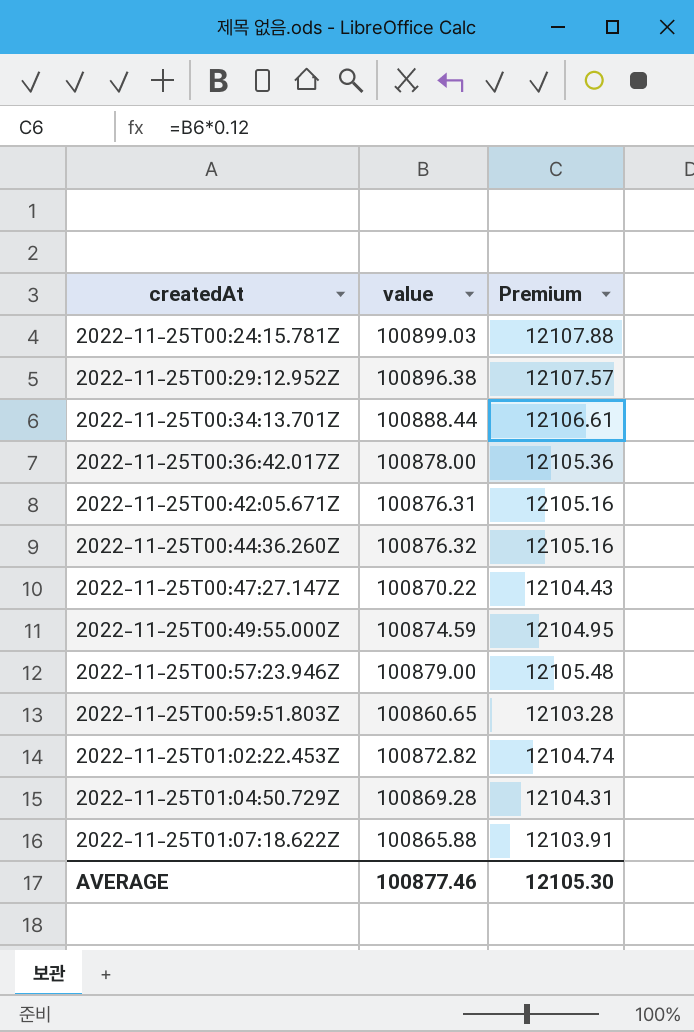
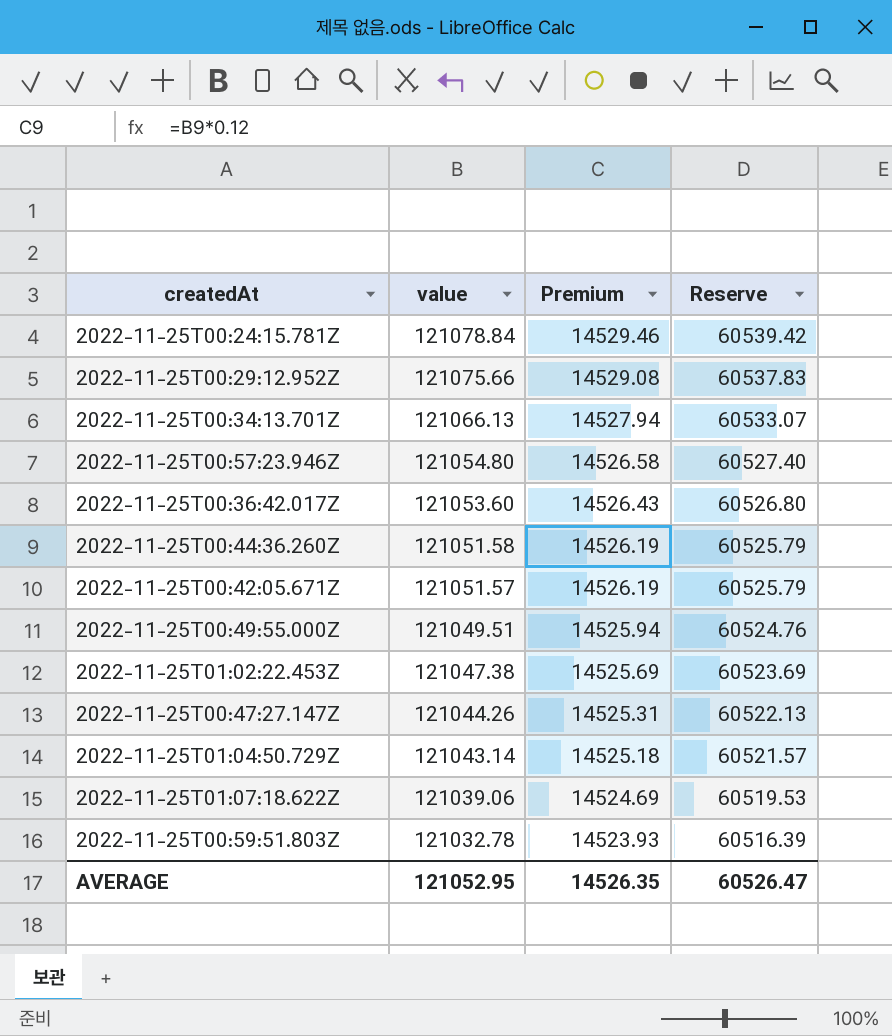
row order: createdAt ascending -> value descending
column Reserve | formula: none -> [value] * 0.5
2022-11-25T00:24:15.781Z | value: 100899.03 -> 121078.84
2022-11-25T00:24:15.781Z | Premium: 12107.88 -> 14529.46
2022-11-25T00:29:12.952Z | value: 100896.38 -> 121075.66
2022-11-25T00:29:12.952Z | Premium: 12107.57 -> 14529.08
2022-11-25T00:34:13.701Z | value: 100888.44 -> 121066.13
2022-11-25T00:34:13.701Z | Premium: 12106.61 -> 14527.94
2022-11-25T00:57:23.946Z | value: 100879.00 -> 121054.80
2022-11-25T00:57:23.946Z | Premium: 12105.48 -> 14526.58
2022-11-25T00:36:42.017Z | value: 100878.00 -> 121053.60
2022-11-25T00:36:42.017Z | Premium: 12105.36 -> 14526.43
2022-11-25T00:44:36.260Z | value: 100876.32 -> 121051.58
2022-11-25T00:44:36.260Z | Premium: 12105.16 -> 14526.19
2022-11-25T00:42:05.671Z | value: 100876.31 -> 121051.57
2022-11-25T00:42:05.671Z | Premium: 12105.16 -> 14526.19
2022-11-25T00:49:55.000Z | value: 100874.59 -> 121049.51
2022-11-25T00:49:55.000Z | Premium: 12104.95 -> 14525.94
2022-11-25T01:02:22.453Z | value: 100872.82 -> 121047.38
2022-11-25T01:02:22.453Z | Premium: 12104.74 -> 14525.69
2022-11-25T00:47:27.147Z | value: 100870.22 -> 121044.26
2022-11-25T00:47:27.147Z | Premium: 12104.43 -> 14525.31
2022-11-25T01:04:50.729Z | value: 100869.28 -> 121043.14
2022-11-25T01:04:50.729Z | Premium: 12104.31 -> 14525.18
2022-11-25T01:07:18.622Z | value: 100865.88 -> 121039.06
2022-11-25T01:07:18.622Z | Premium: 12103.91 -> 14524.69
2022-11-25T00:59:51.803Z | value: 100860.65 -> 121032.78
2022-11-25T00:59:51.803Z | Premium: 12103.28 -> 14523.93
AVERAGE | value: 100877.46 -> 121052.95
AVERAGE | Premium: 12105.30 -> 14526.35

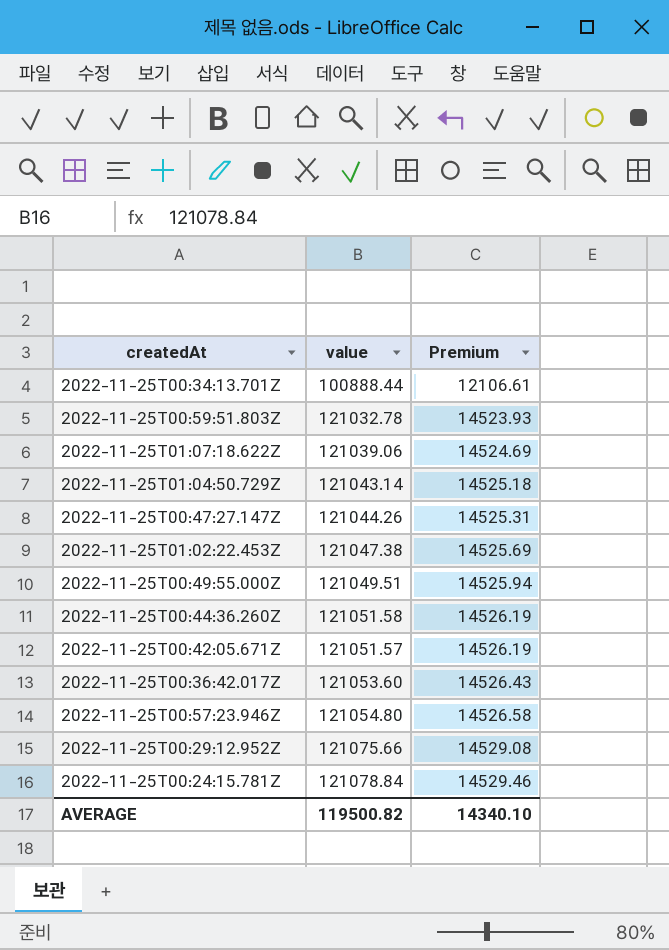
row order: value descending -> Premium ascending
column Reserve | formula: [value] * 0.5 -> none
2022-11-25T00:34:13.701Z | value: 121066.13 -> 100888.44
2022-11-25T00:34:13.701Z | Premium: 14527.94 -> 12106.61
AVERAGE | value: 121052.95 -> 119500.82
AVERAGE | Premium: 14526.35 -> 14340.10

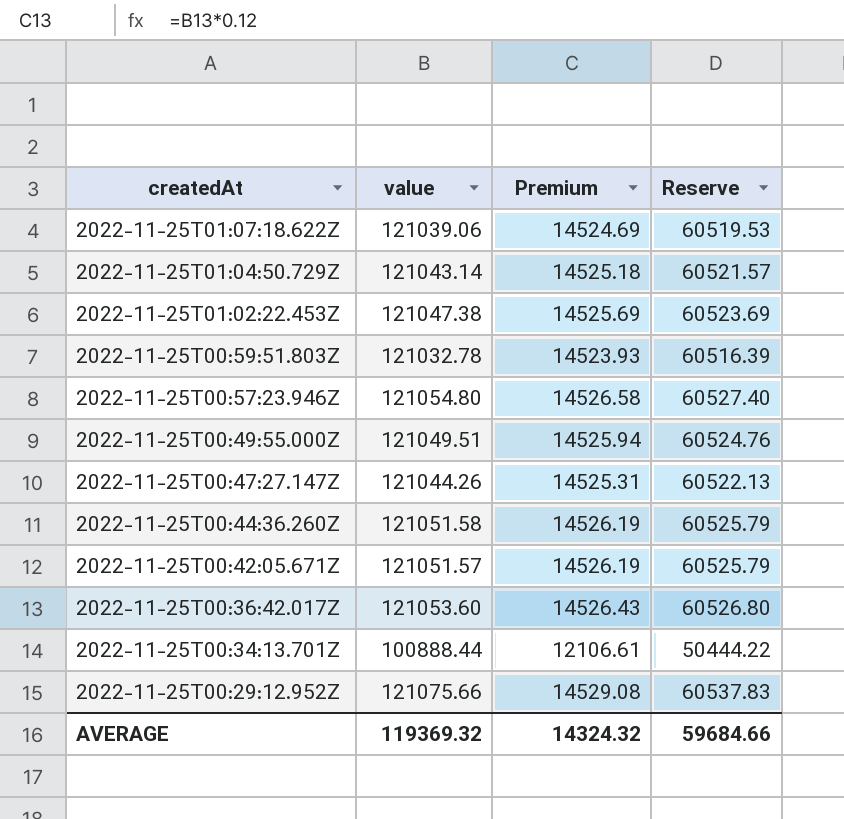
row order: Premium ascending -> createdAt descending
column Reserve | formula: none -> [value] * 0.5
row 2022-11-25T00:24:15.781Z: 121078.84 | 14529.46 -> none
AVERAGE | value: 119500.82 -> 119369.32
AVERAGE | Premium: 14340.10 -> 14324.32

